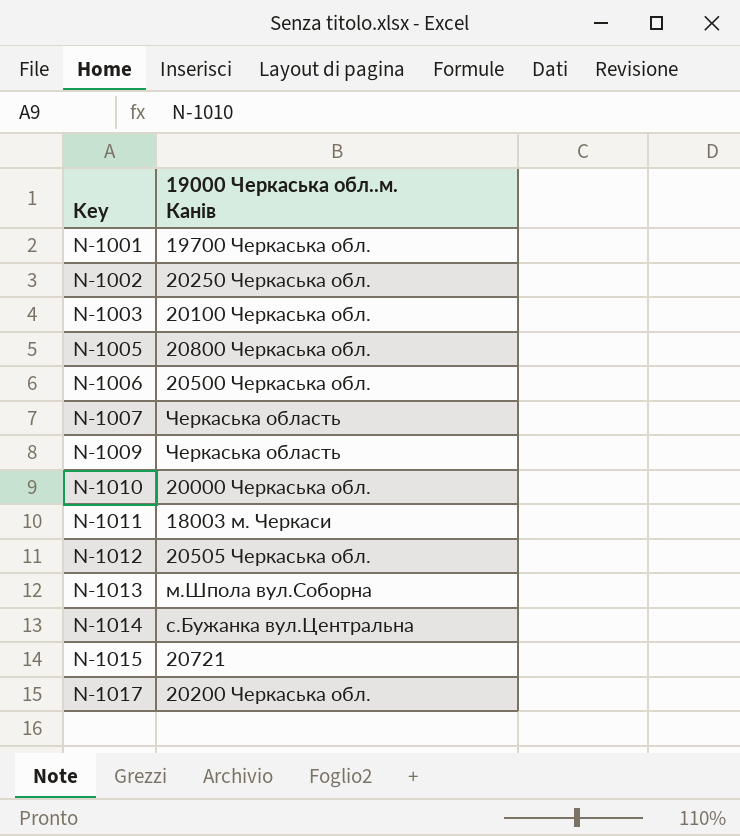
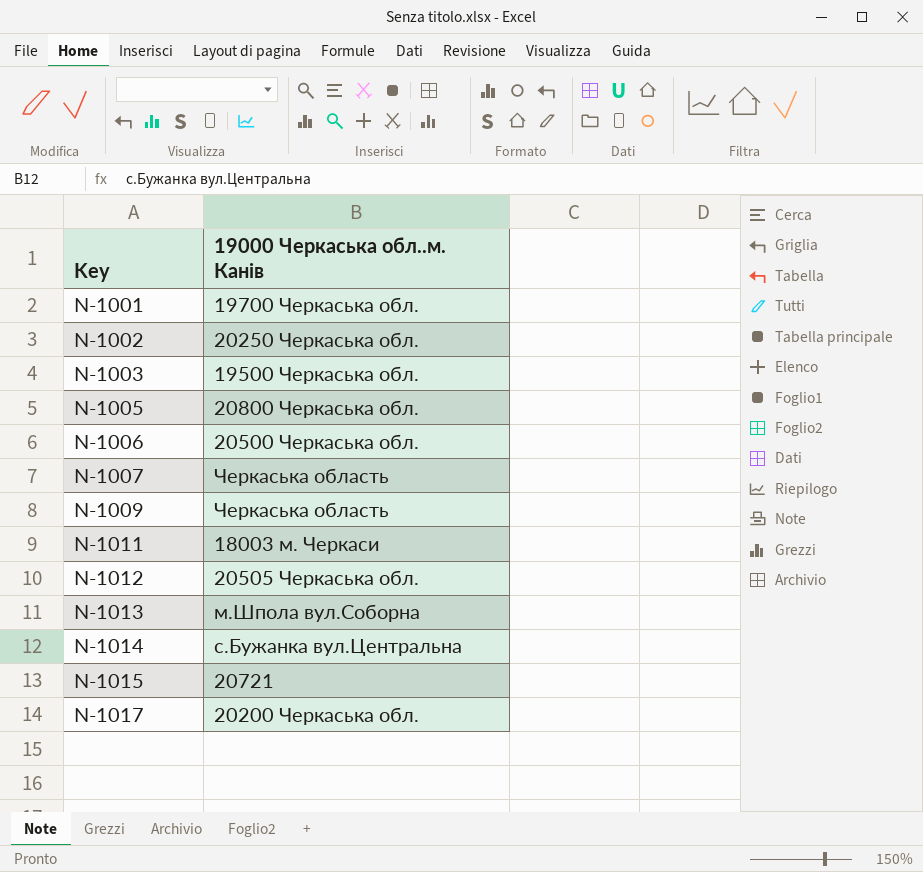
row N-1010: 20000 Черкаська обл. -> none
N-1003 | 19000 Черкаська обл..м. Канів: 20100 Черкаська обл. -> 19500 Черкаська обл.

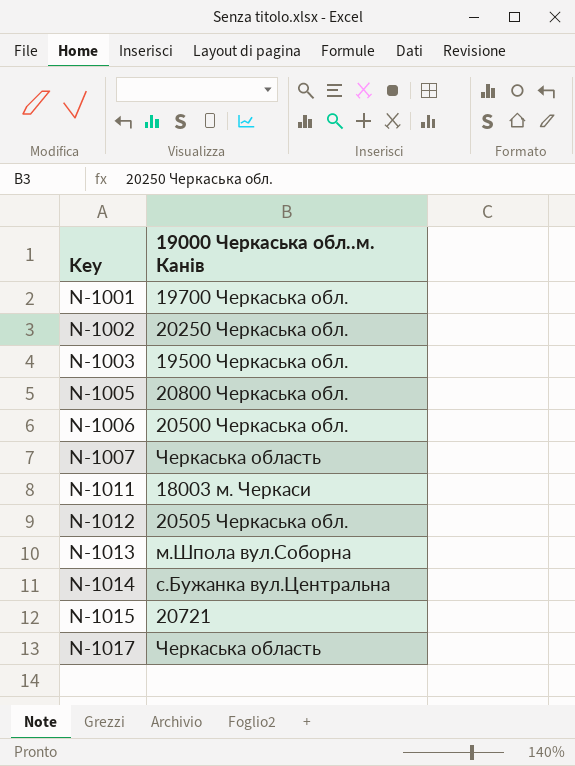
row N-1009: Черкаська область -> none
N-1017 | 19000 Черкаська обл..м. Канів: 20200 Черкаська обл. -> Черкаська область

